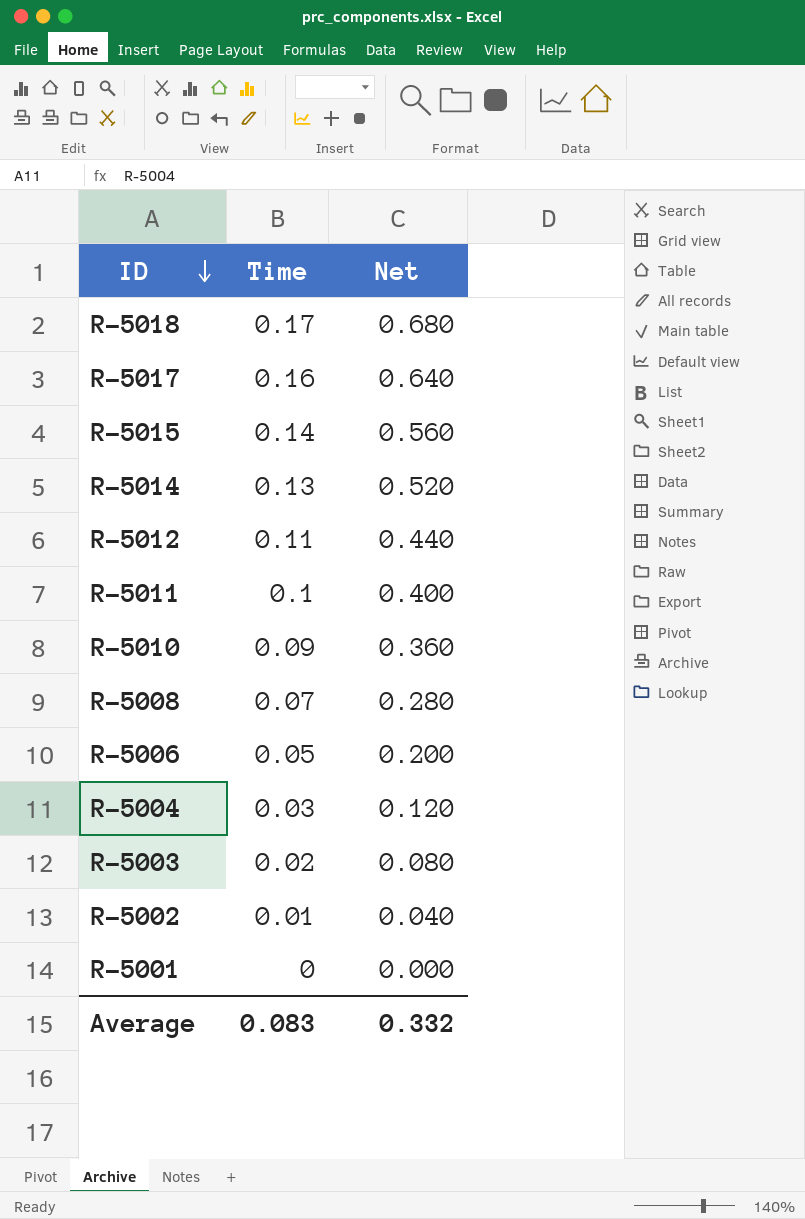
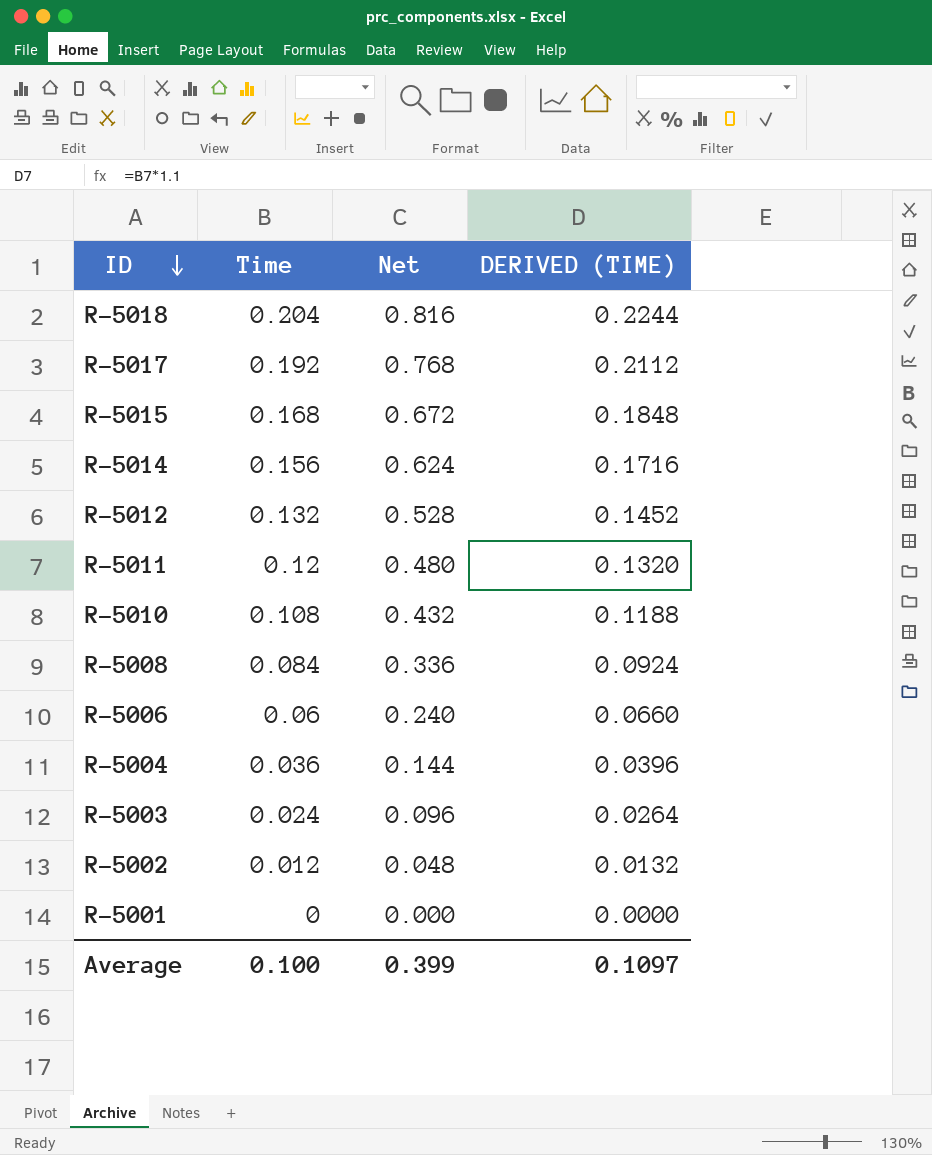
column DERIVED (TIME) | formula: none -> [Time] * 1.1
R-5018 | Time: 0.17 -> 0.204
R-5018 | Net: 0.680 -> 0.816
R-5017 | Time: 0.16 -> 0.192
R-5017 | Net: 0.640 -> 0.768
R-5015 | Time: 0.14 -> 0.168
R-5015 | Net: 0.560 -> 0.672
R-5014 | Time: 0.13 -> 0.156
R-5014 | Net: 0.520 -> 0.624
R-5012 | Time: 0.11 -> 0.132
R-5012 | Net: 0.440 -> 0.528
R-5011 | Time: 0.1 -> 0.12
R-5011 | Net: 0.400 -> 0.480
R-5010 | Time: 0.09 -> 0.108
R-5010 | Net: 0.360 -> 0.432
R-5008 | Time: 0.07 -> 0.084
R-5008 | Net: 0.280 -> 0.336
R-5006 | Time: 0.05 -> 0.06
R-5006 | Net: 0.200 -> 0.240
R-5004 | Time: 0.03 -> 0.036
R-5004 | Net: 0.120 -> 0.144
R-5003 | Time: 0.02 -> 0.024
R-5003 | Net: 0.080 -> 0.096
R-5002 | Time: 0.01 -> 0.012
R-5002 | Net: 0.040 -> 0.048
Average | Time: 0.083 -> 0.100
Average | Net: 0.332 -> 0.399

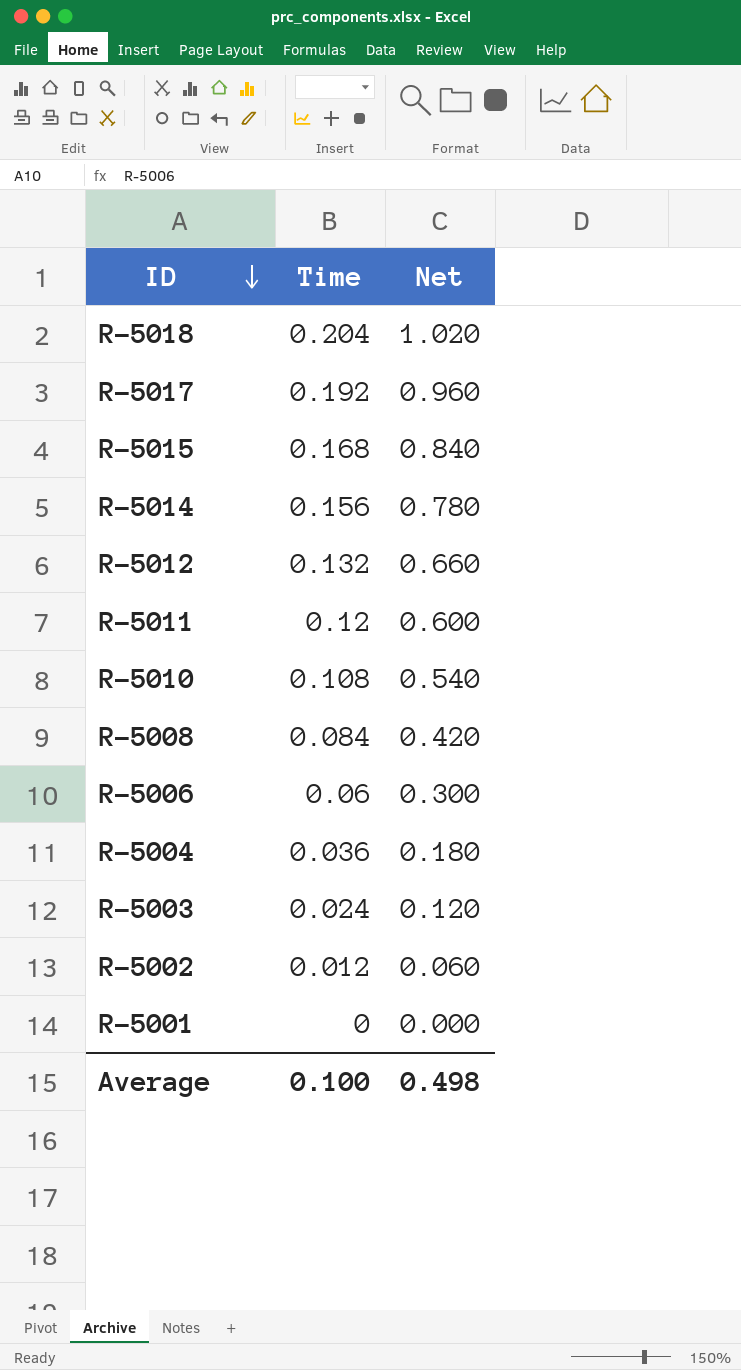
column DERIVED (TIME) | formula: [Time] * 1.1 -> none
column Net | formula: [Time] * 4 -> [Time] * 5
Average | Net: 0.399 -> 0.498

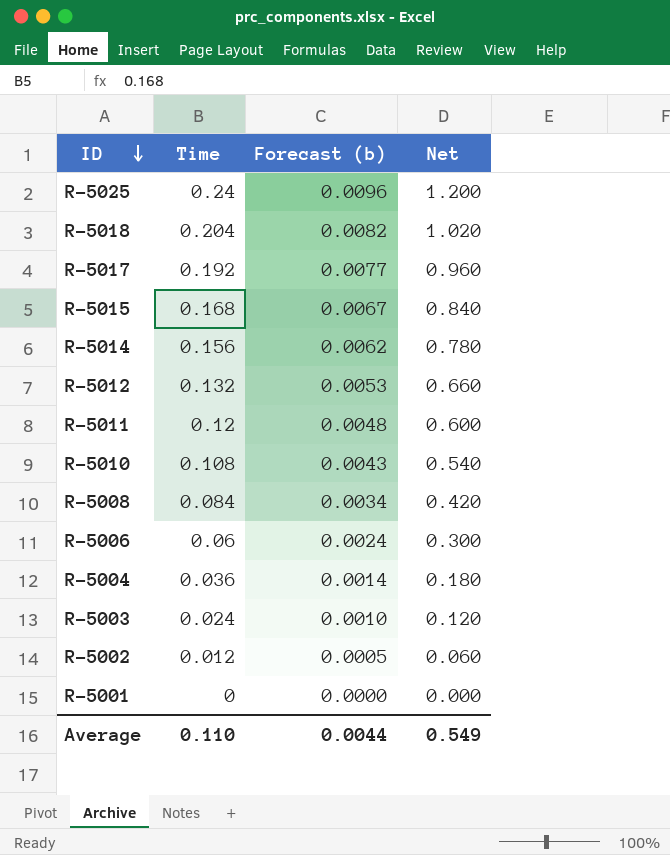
column Forecast (b) | formula: none -> [Time] * 0.04
row R-5025: none -> 0.24 | 0.0096 | 1.200
Average | Time: 0.100 -> 0.110
Average | Net: 0.498 -> 0.549

